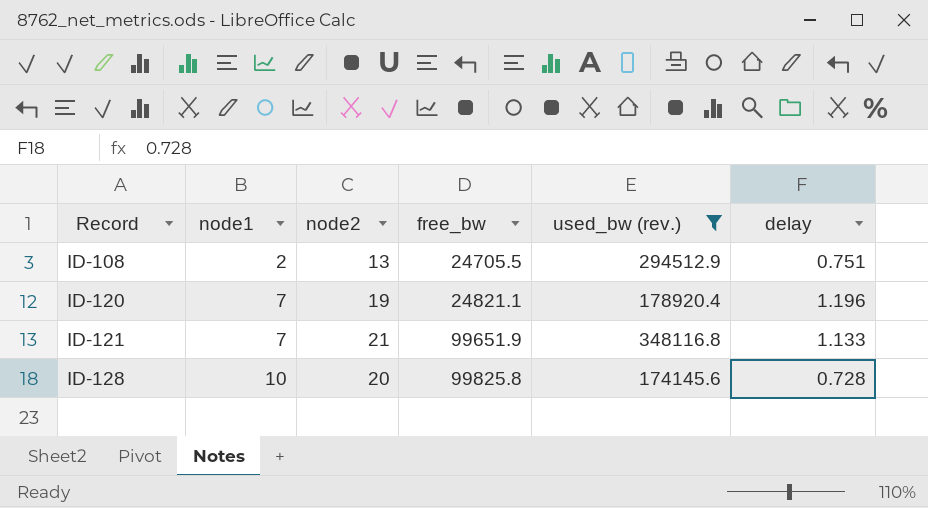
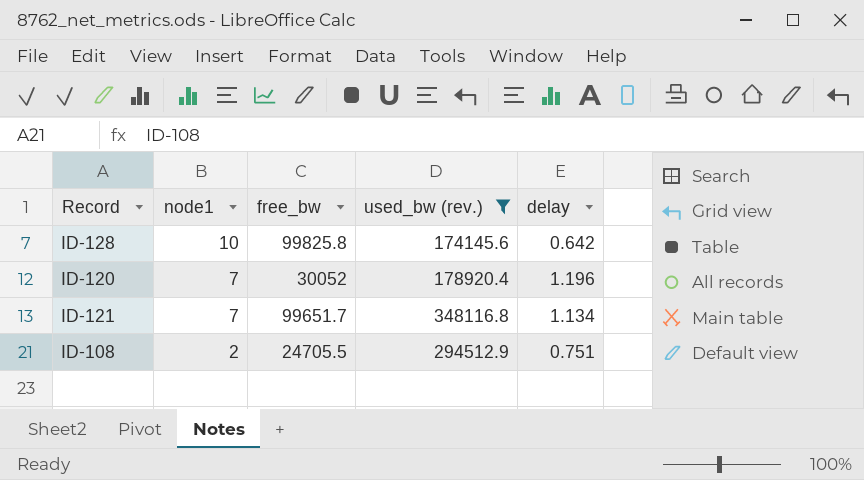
row order: Record ascending -> node1 descending
column node2 | position: 3 -> none
ID-128 | delay: 0.728 -> 0.642
ID-120 | free_bw: 24821.1 -> 30052
ID-121 | free_bw: 99651.9 -> 99651.7
ID-121 | delay: 1.133 -> 1.134

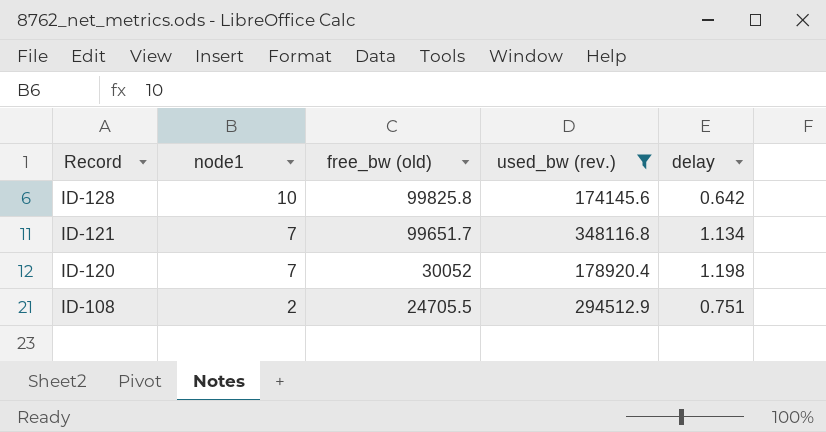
row order: node1 descending -> Record descending
column name: free_bw -> free_bw (old)
ID-120 | delay: 1.196 -> 1.198

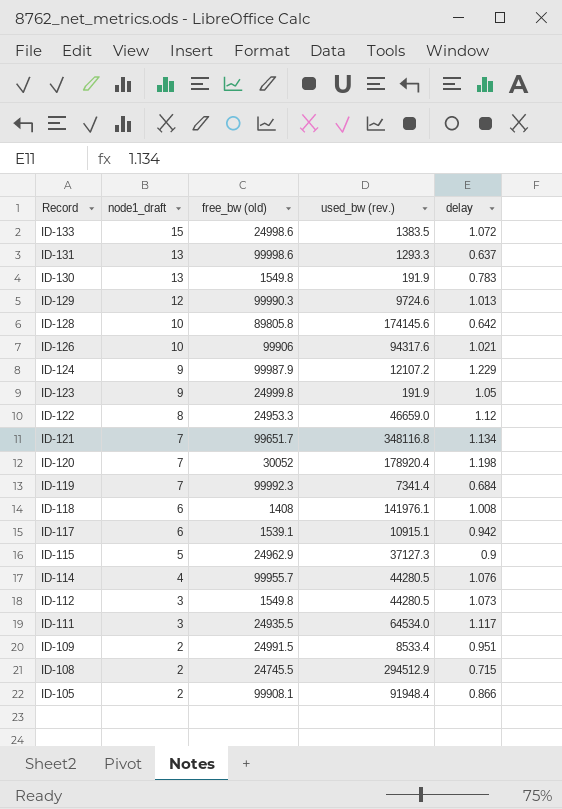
filter: used_bw (rev.) >= 174145.6 -> none
column name: node1 -> node1_draft
ID-128 | free_bw (old): 99825.8 -> 89805.8
ID-108 | free_bw (old): 24705.5 -> 24745.5
ID-108 | delay: 0.751 -> 0.715

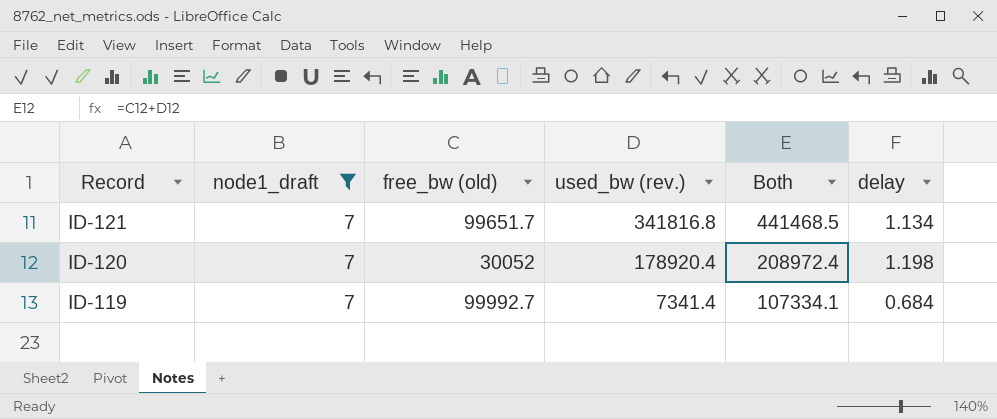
filter: none -> node1_draft = 7
column Both | formula: none -> [free_bw (old)] + [used_bw (rev.)]
ID-121 | used_bw (rev.): 348116.8 -> 341816.8
ID-119 | free_bw (old): 99992.3 -> 99992.7

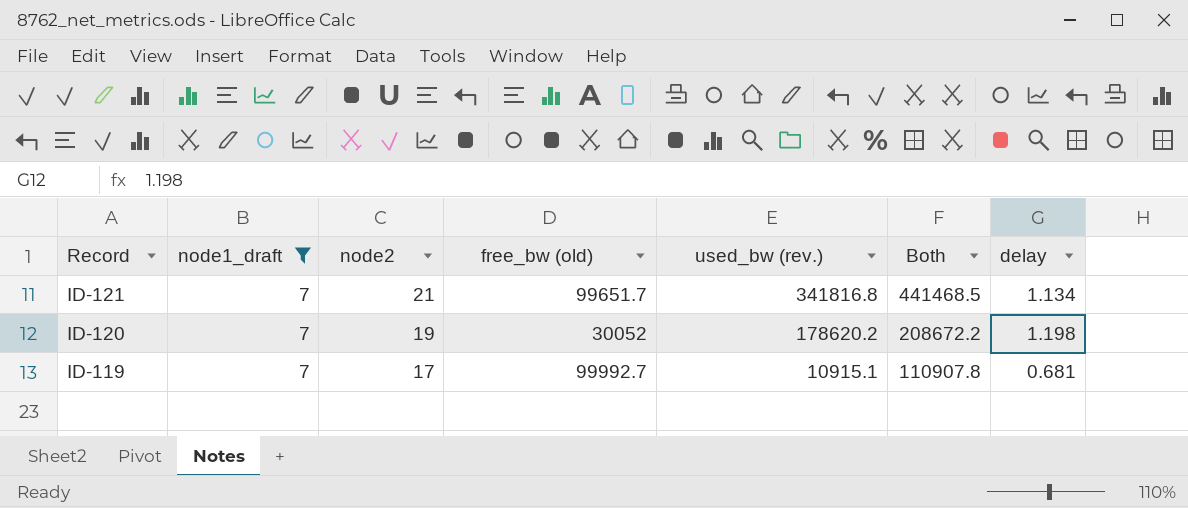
column node2 | position: none -> 3
ID-120 | used_bw (rev.): 178920.4 -> 178620.2
ID-120 | Both: 208972.4 -> 208672.2
ID-119 | used_bw (rev.): 7341.4 -> 10915.1
ID-119 | Both: 107334.1 -> 110907.8
ID-119 | delay: 0.684 -> 0.681

